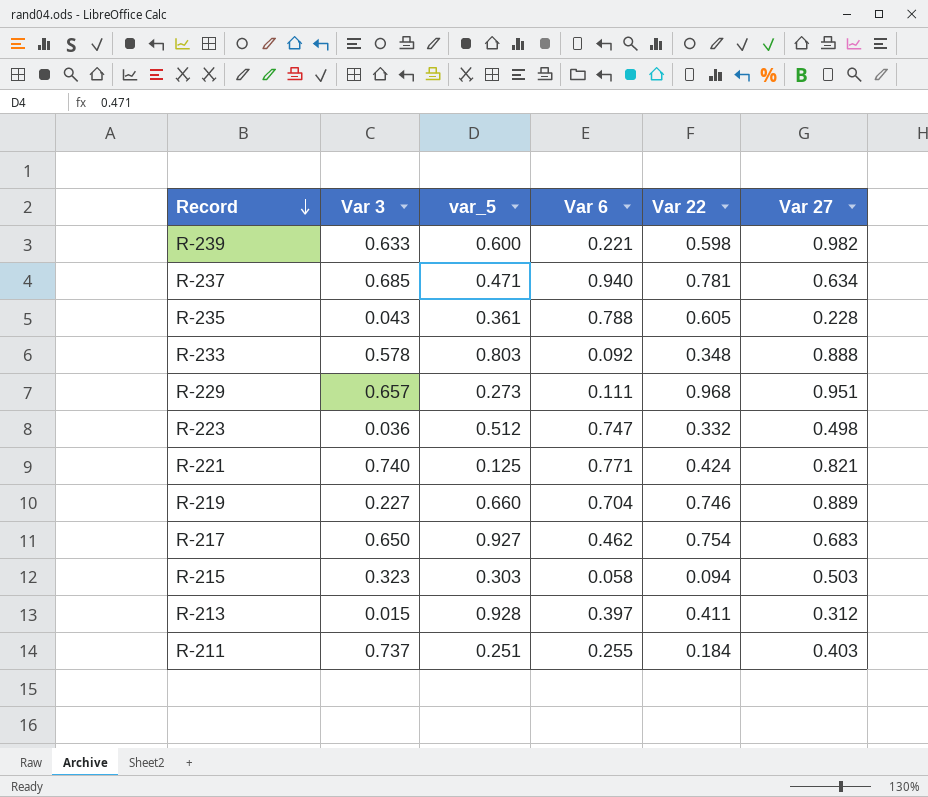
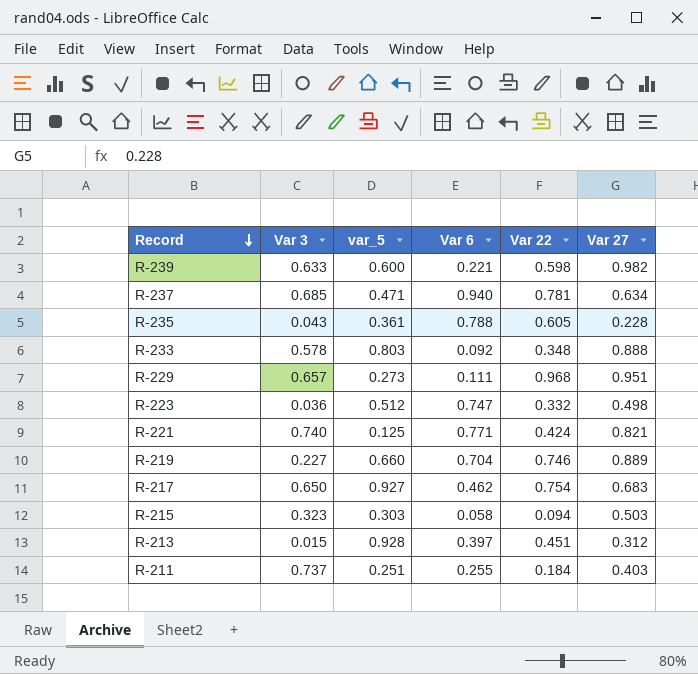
R-213 | Var 22: 0.411 -> 0.451

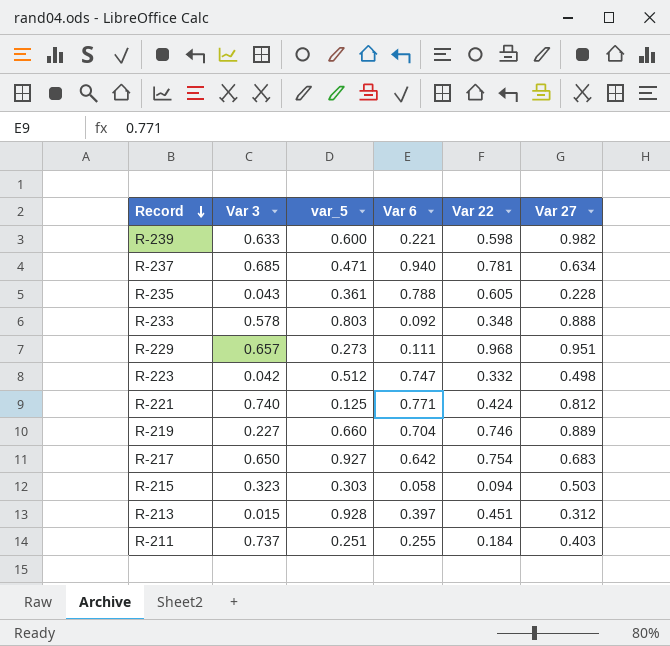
R-223 | Var 3: 0.036 -> 0.042
R-221 | Var 27: 0.821 -> 0.812
R-217 | Var 6: 0.462 -> 0.642

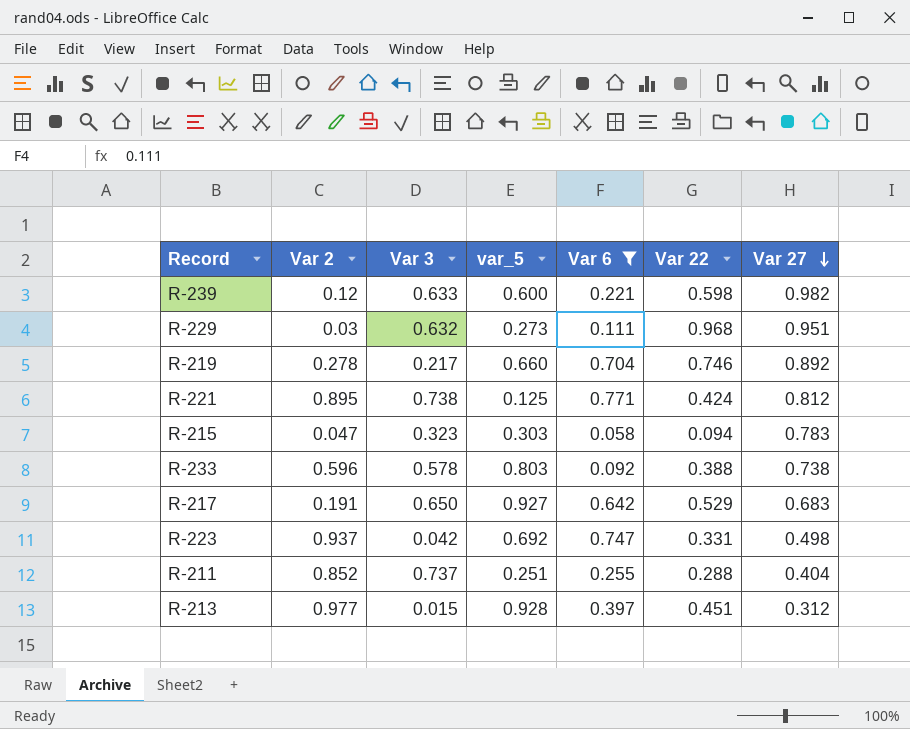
filter: none -> Var 6 <= 0.771
row order: Record descending -> Var 27 descending
column Var 2 | position: none -> 2
R-229 | Var 3: 0.657 -> 0.632
R-219 | Var 3: 0.227 -> 0.217
R-219 | Var 27: 0.889 -> 0.892
R-221 | Var 3: 0.740 -> 0.738
R-215 | Var 27: 0.503 -> 0.783
R-233 | Var 22: 0.348 -> 0.388
R-233 | Var 27: 0.888 -> 0.738
R-217 | Var 22: 0.754 -> 0.529
R-223 | var_5: 0.512 -> 0.692
R-223 | Var 22: 0.332 -> 0.331
R-211 | Var 22: 0.184 -> 0.288
R-211 | Var 27: 0.403 -> 0.404

